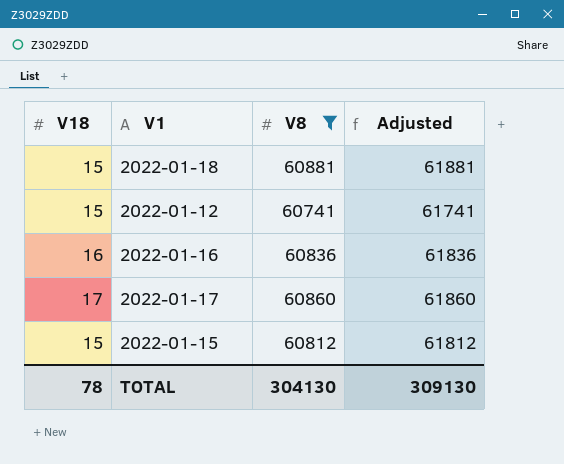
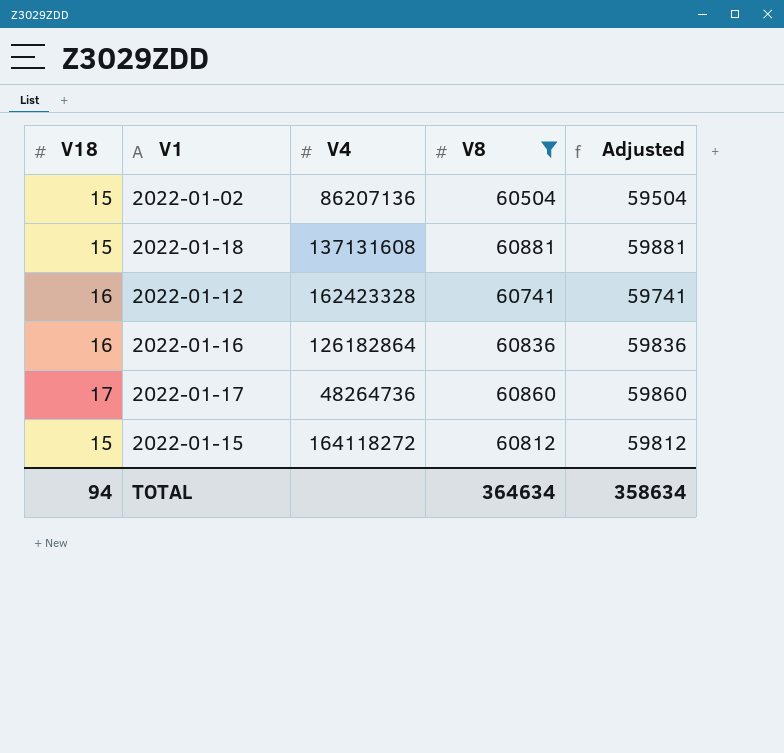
column V4 | position: none -> 3
column Adjusted | formula: [V8] + 1000 -> [V8] - 1000
row 2022-01-02: none -> 15 | 86207136 | 60504 | 59504
2022-01-12 | V18: 15 -> 16
TOTAL | V18: 78 -> 94
TOTAL | V8: 304130 -> 364634
TOTAL | Adjusted: 309130 -> 358634

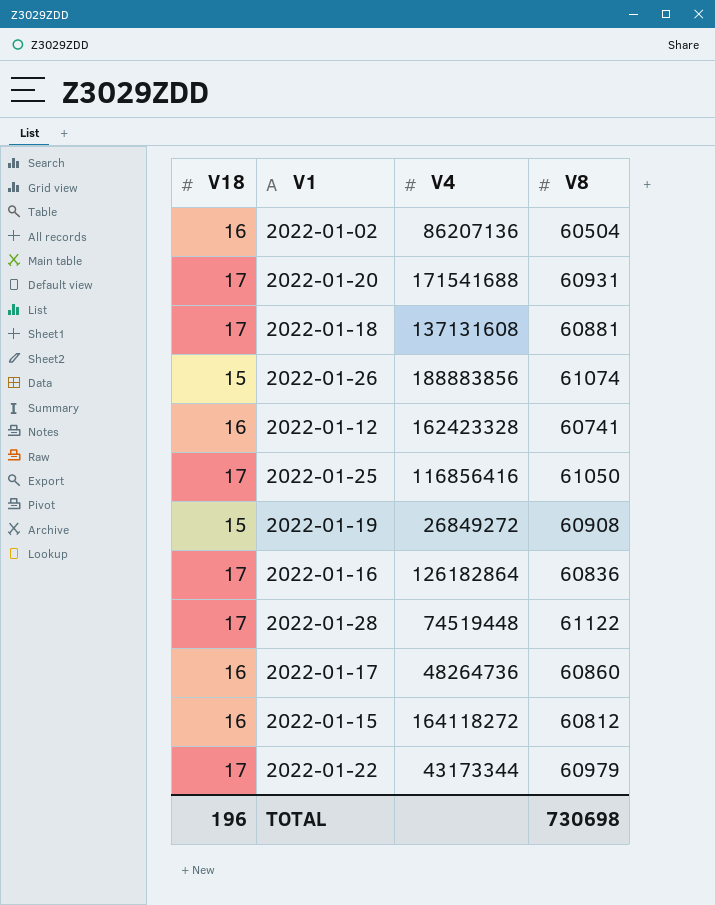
filter: V8 <= 60881 -> none
column Adjusted | formula: [V8] - 1000 -> none
2022-01-02 | V18: 15 -> 16
2022-01-18 | V18: 15 -> 17
2022-01-16 | V18: 16 -> 17
2022-01-17 | V18: 17 -> 16
2022-01-15 | V18: 15 -> 16
TOTAL | V18: 94 -> 196
TOTAL | V8: 364634 -> 730698

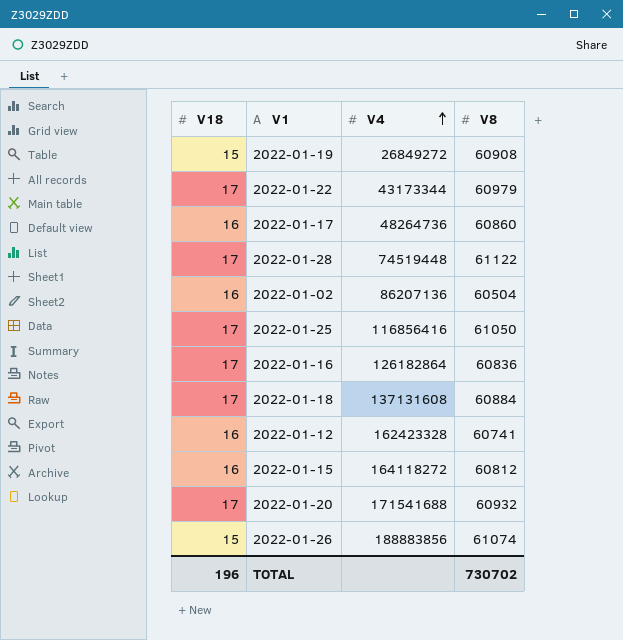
row order: none -> V4 ascending
2022-01-18 | V8: 60881 -> 60884
2022-01-20 | V8: 60931 -> 60932
TOTAL | V8: 730698 -> 730702

